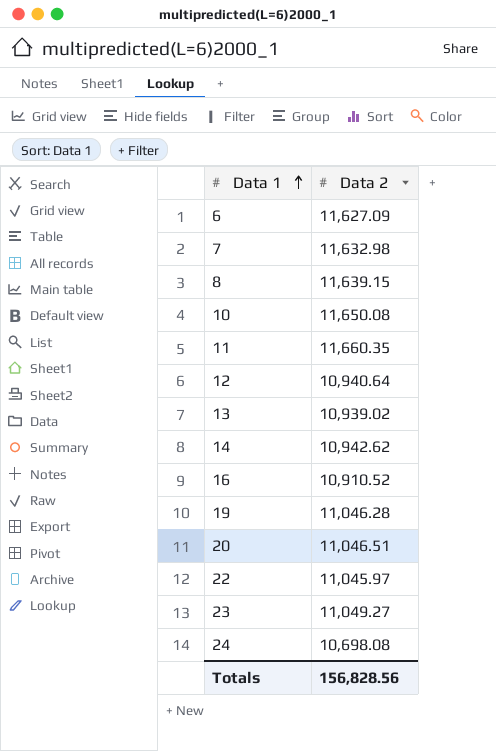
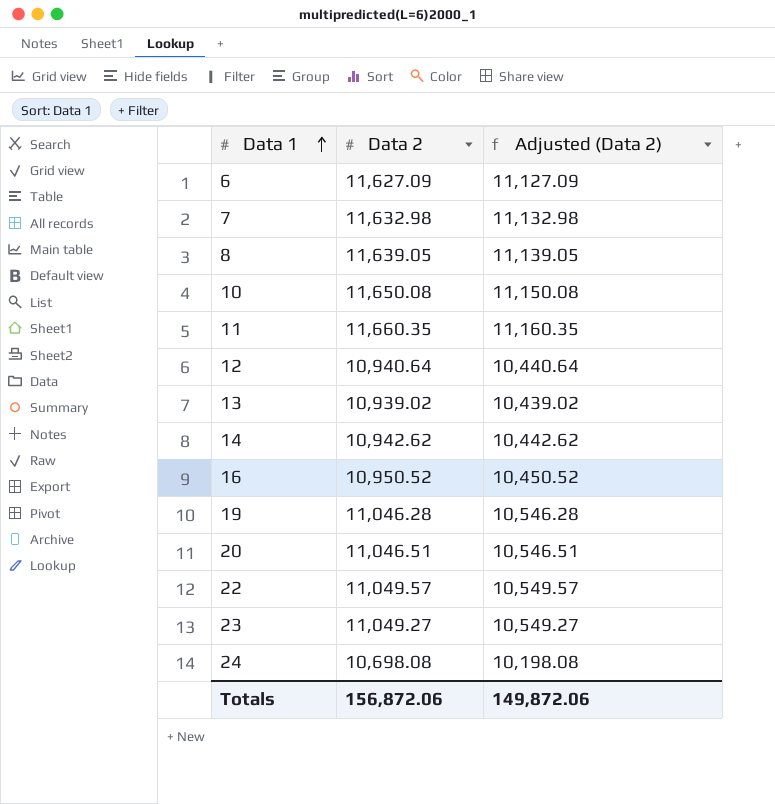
column Adjusted (Data 2) | formula: none -> [Data 2] - 500
8 | Data 2: 11,639.15 -> 11,639.05
16 | Data 2: 10,910.52 -> 10,950.52
22 | Data 2: 11,045.97 -> 11,049.57
Totals | Data 2: 156,828.56 -> 156,872.06

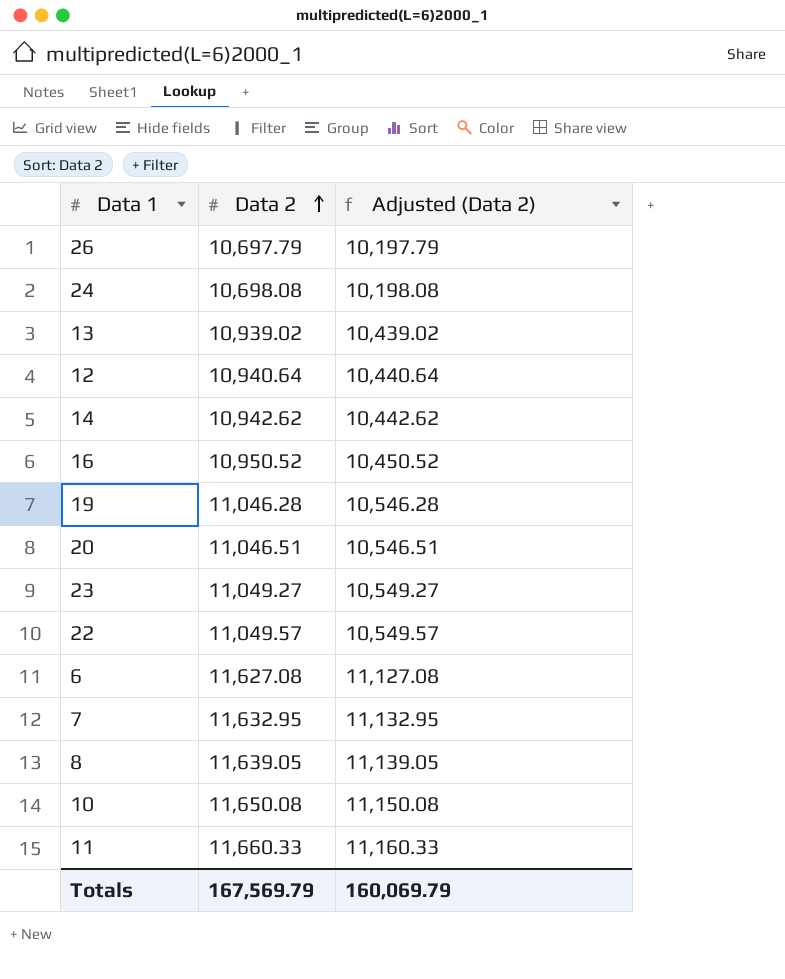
row order: Data 1 ascending -> Data 2 ascending
row 26: none -> 10,697.79 | 10,197.79
6 | Data 2: 11,627.09 -> 11,627.08
6 | Adjusted (Data 2): 11,127.09 -> 11,127.08
7 | Data 2: 11,632.98 -> 11,632.95
7 | Adjusted (Data 2): 11,132.98 -> 11,132.95
11 | Data 2: 11,660.35 -> 11,660.33
11 | Adjusted (Data 2): 11,160.35 -> 11,160.33
Totals | Data 2: 156,872.06 -> 167,569.79
Totals | Adjusted (Data 2): 149,872.06 -> 160,069.79

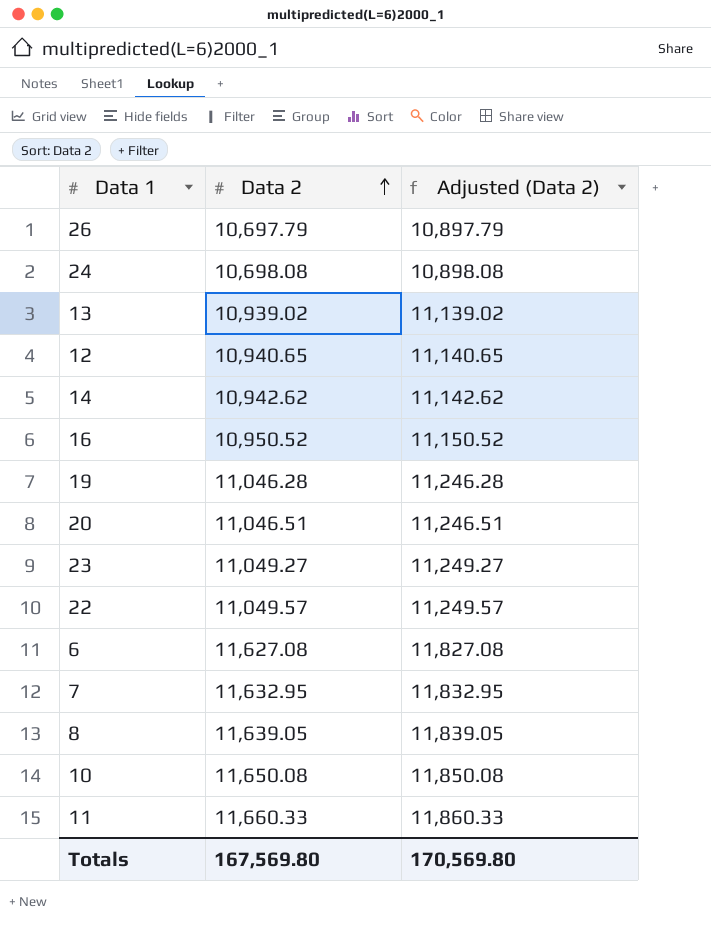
column Adjusted (Data 2) | formula: [Data 2] - 500 -> [Data 2] + 200
12 | Data 2: 10,940.64 -> 10,940.65
Totals | Data 2: 167,569.79 -> 167,569.80
Totals | Adjusted (Data 2): 160,069.79 -> 170,569.80

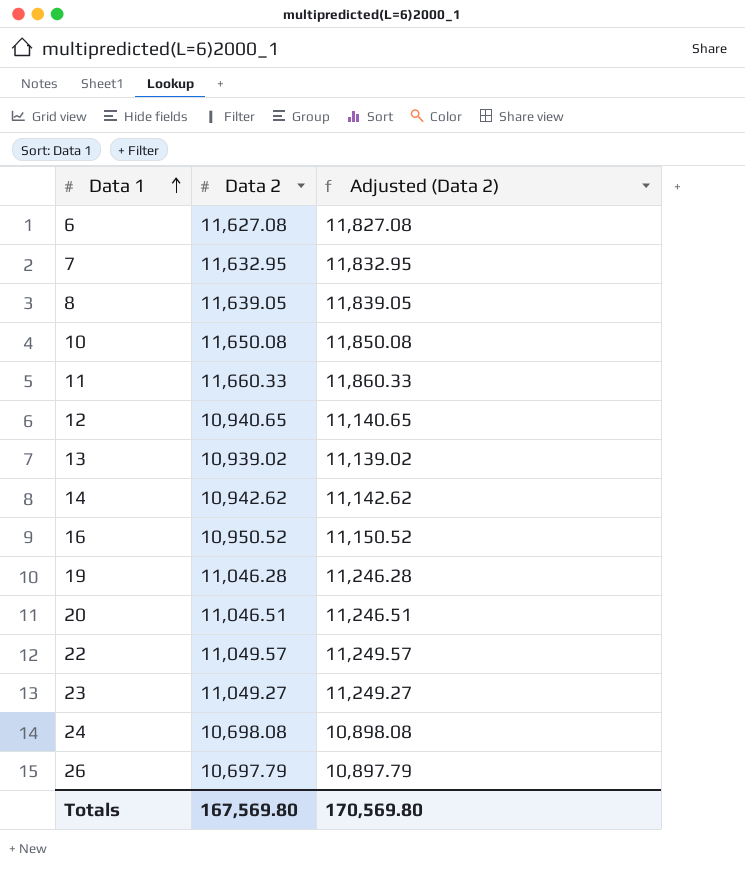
row order: Data 2 ascending -> Data 1 ascending

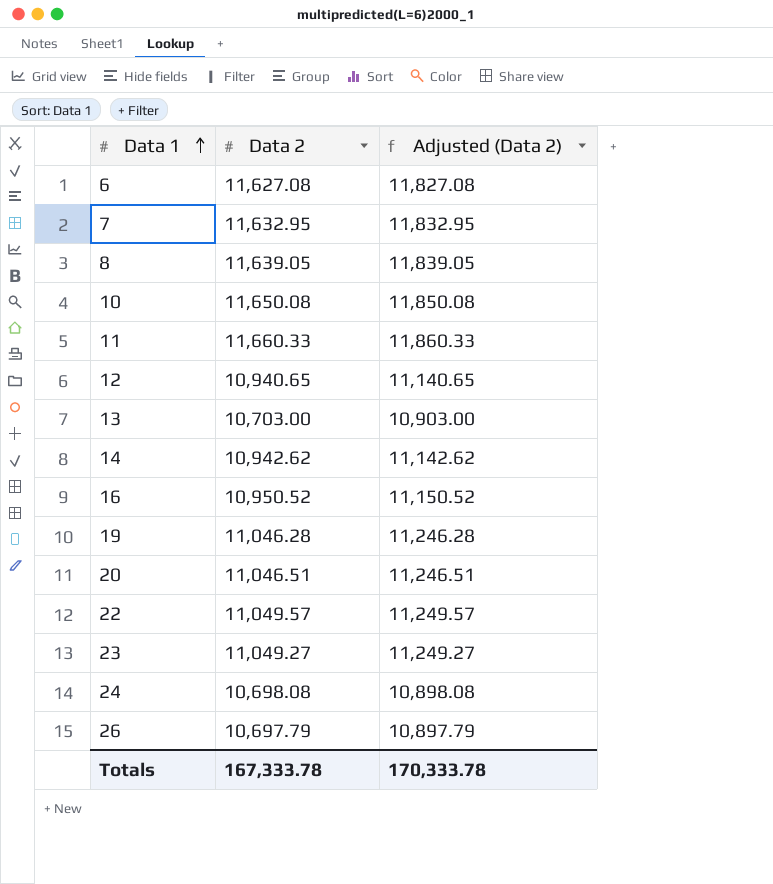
13 | Data 2: 10,939.02 -> 10,703.00
13 | Adjusted (Data 2): 11,139.02 -> 10,903.00
Totals | Data 2: 167,569.80 -> 167,333.78
Totals | Adjusted (Data 2): 170,569.80 -> 170,333.78

